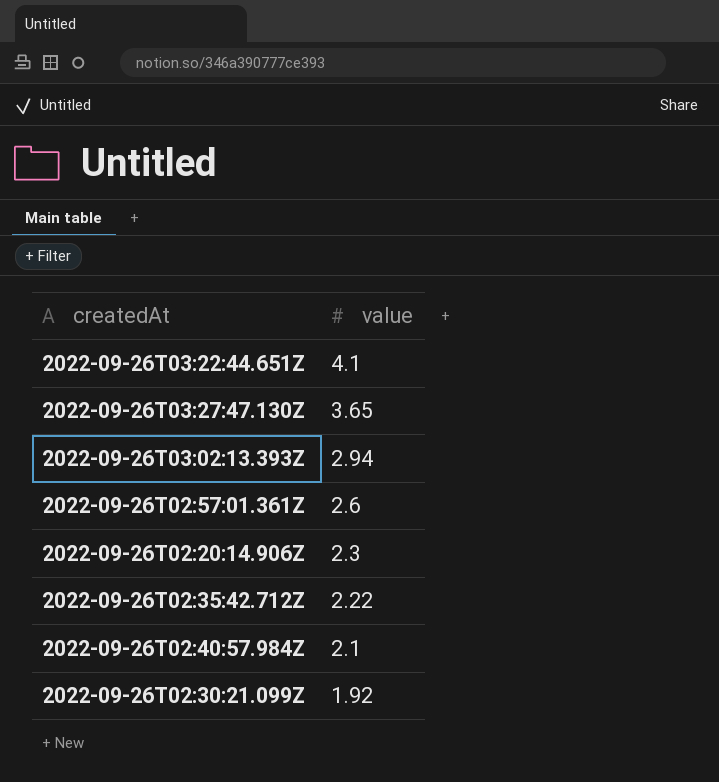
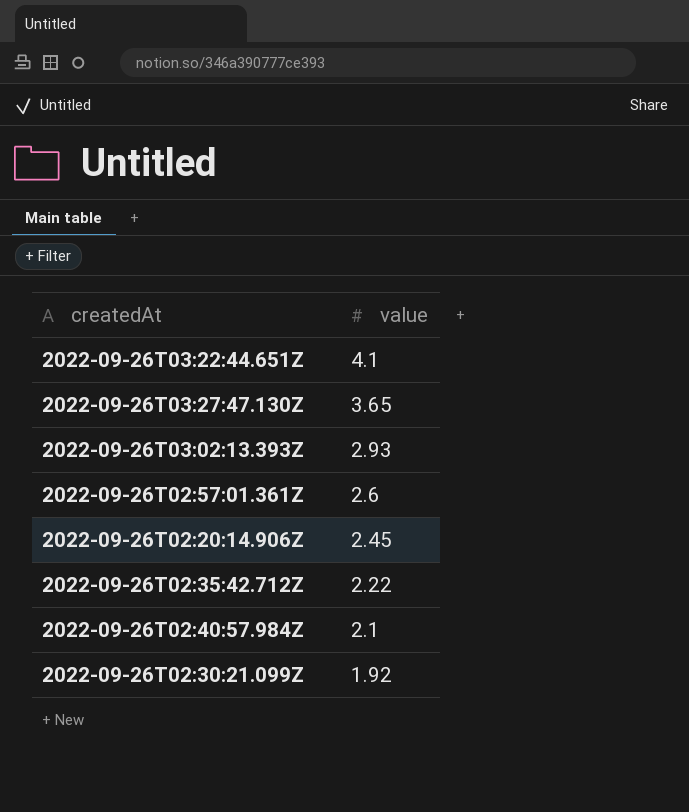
2022-09-26T03:02:13.393Z | value: 2.94 -> 2.93
2022-09-26T02:20:14.906Z | value: 2.3 -> 2.45

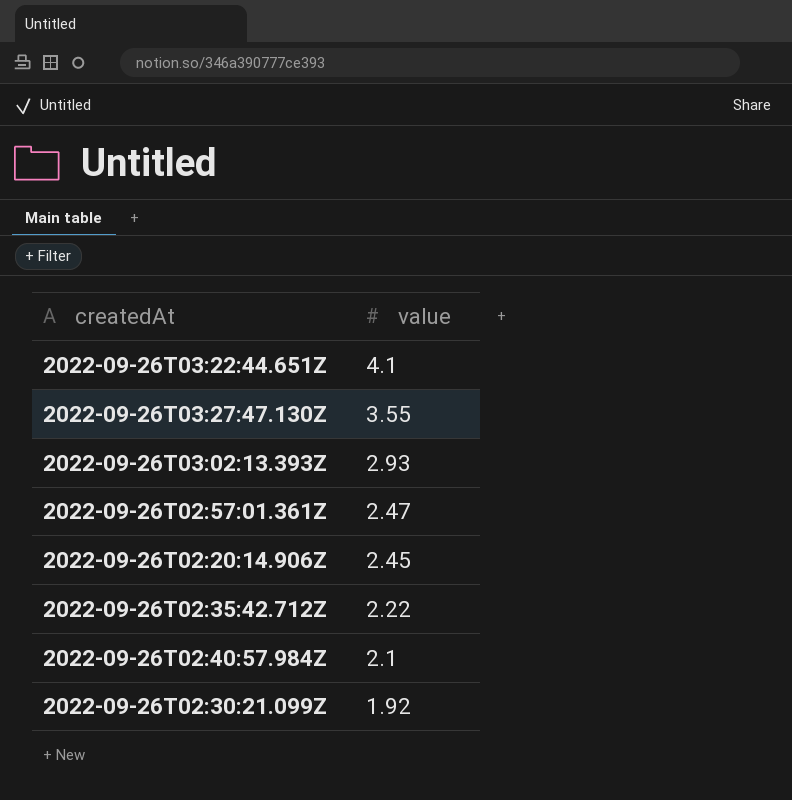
2022-09-26T03:27:47.130Z | value: 3.65 -> 3.55
2022-09-26T02:57:01.361Z | value: 2.6 -> 2.47

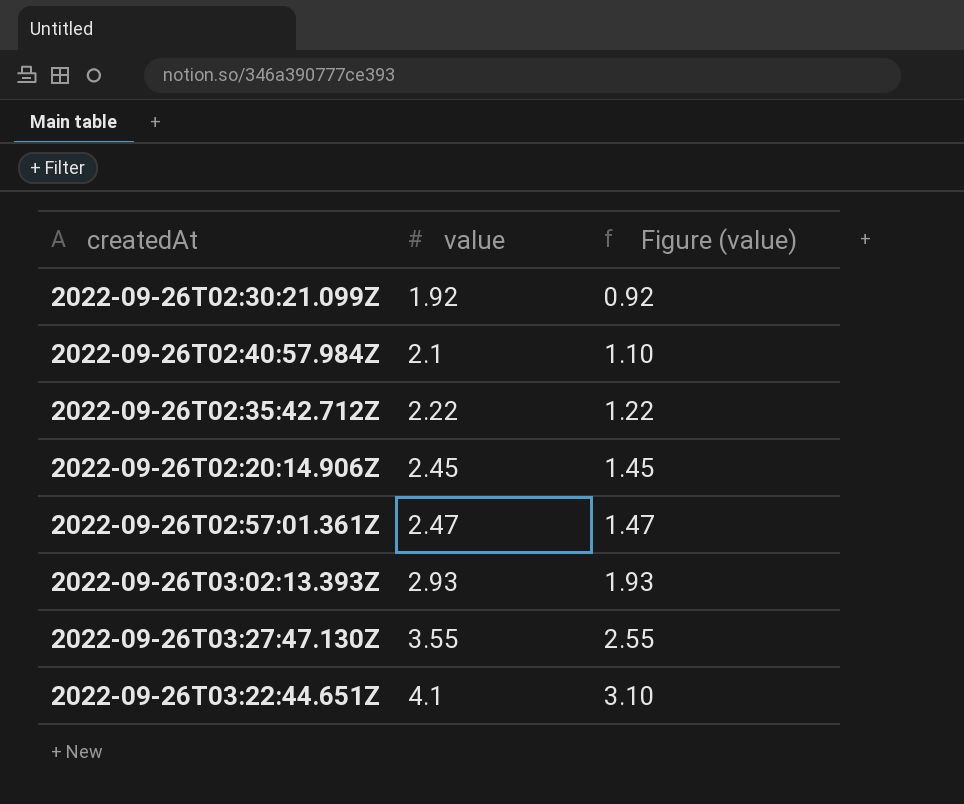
row order: value descending -> value ascending
column Figure (value) | formula: none -> [value] - 1

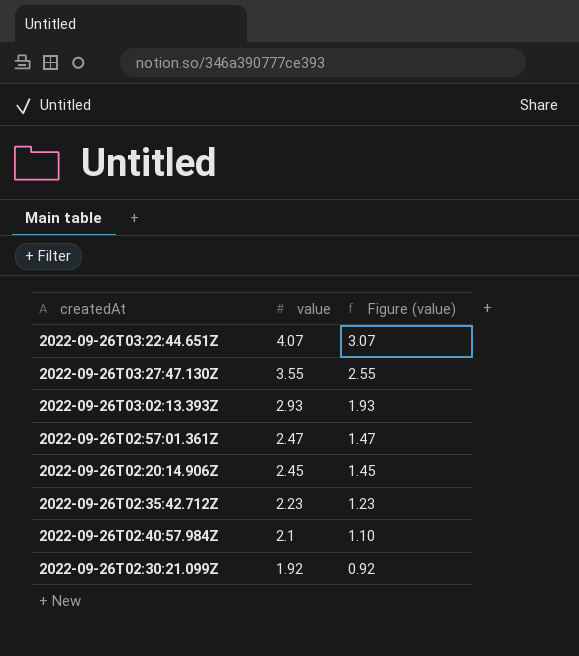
row order: value ascending -> value descending
2022-09-26T03:22:44.651Z | value: 4.1 -> 4.07
2022-09-26T03:22:44.651Z | Figure (value): 3.10 -> 3.07
2022-09-26T02:35:42.712Z | value: 2.22 -> 2.23
2022-09-26T02:35:42.712Z | Figure (value): 1.22 -> 1.23

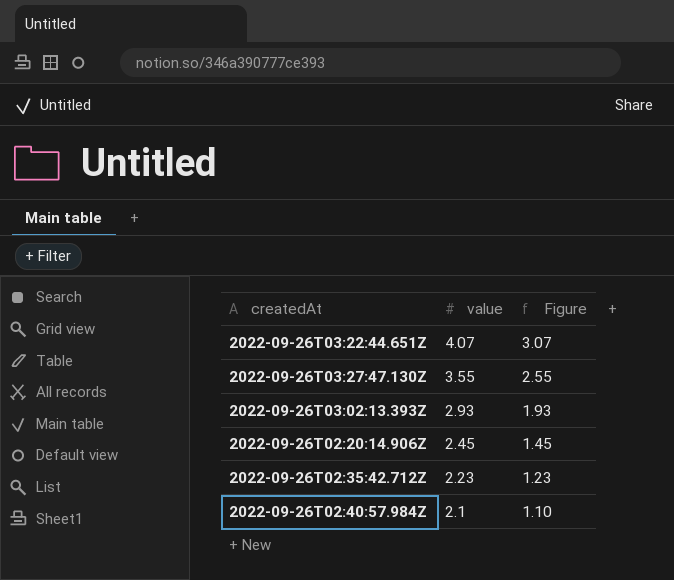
column name: Figure (value) -> Figure
row 2022-09-26T02:57:01.361Z: 2.47 | 1.47 -> none
row 2022-09-26T02:30:21.099Z: 1.92 | 0.92 -> none

